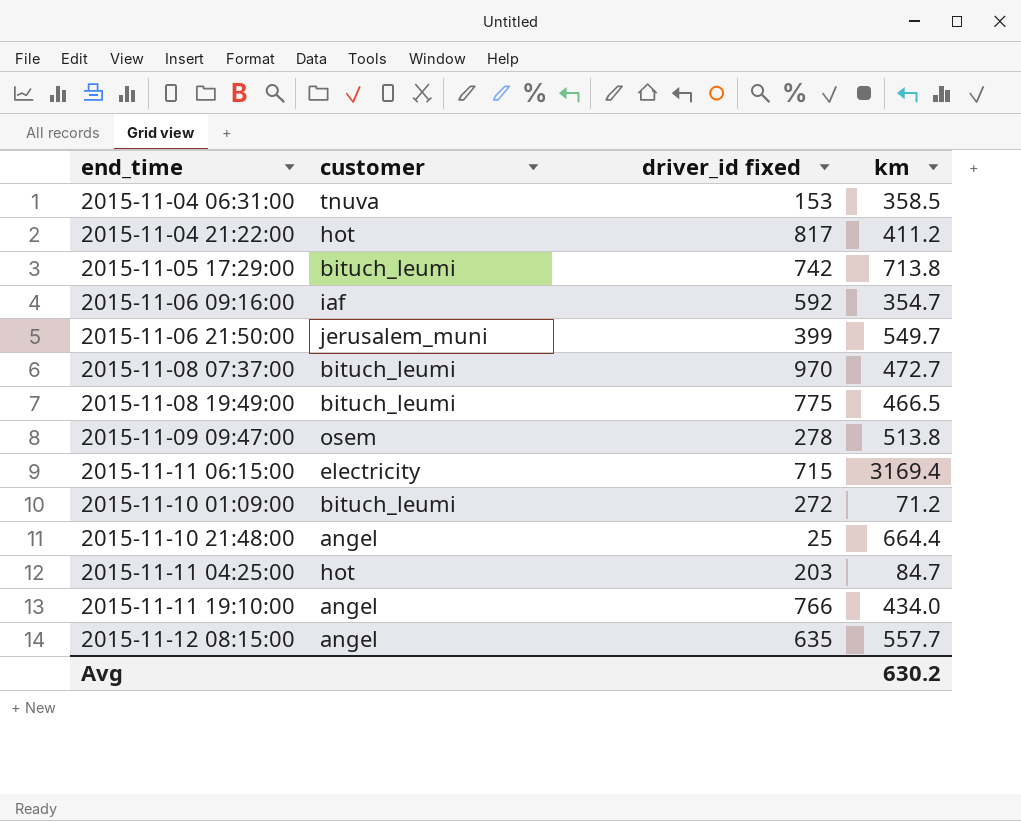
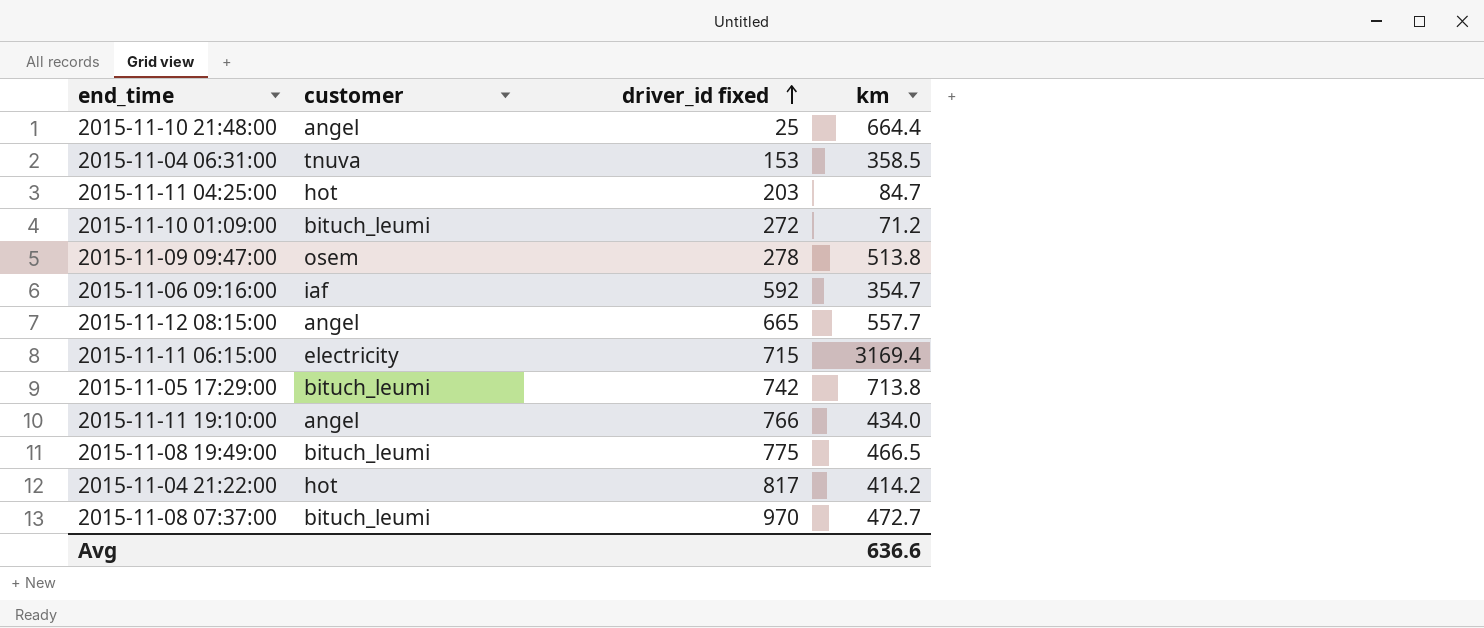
row order: none -> driver_id fixed ascending
row 2015-11-06 21:50:00: jerusalem_muni | 399 | 549.7 -> none
2015-11-12 08:15:00 | driver_id fixed: 635 -> 665
2015-11-04 21:22:00 | km: 411.2 -> 414.2
Avg | km: 630.2 -> 636.6

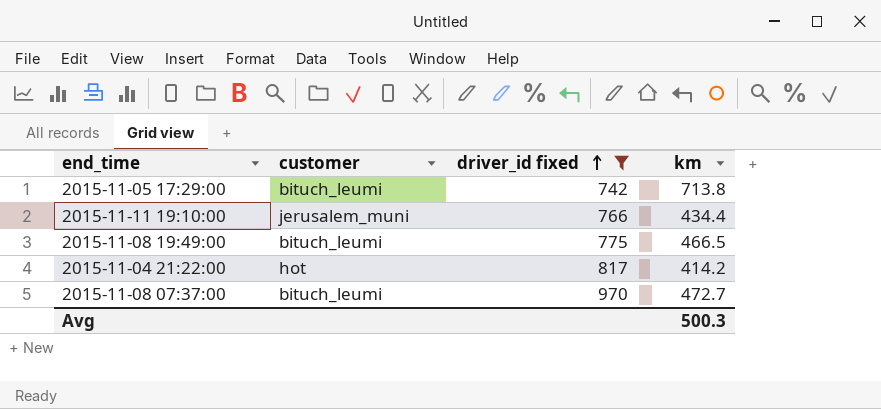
filter: none -> driver_id fixed >= 742
2015-11-11 19:10:00 | customer: angel -> jerusalem_muni
2015-11-11 19:10:00 | km: 434.0 -> 434.4
Avg | km: 636.6 -> 500.3

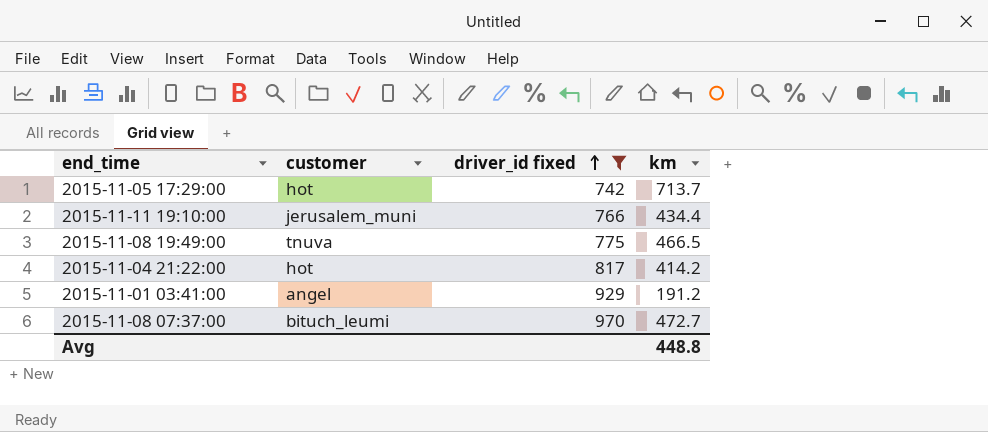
2015-11-05 17:29:00 | customer: bituch_leumi -> hot
2015-11-05 17:29:00 | km: 713.8 -> 713.7
2015-11-08 19:49:00 | customer: bituch_leumi -> tnuva
row 2015-11-01 03:41:00: none -> angel | 929 | 191.2
Avg | km: 500.3 -> 448.8

